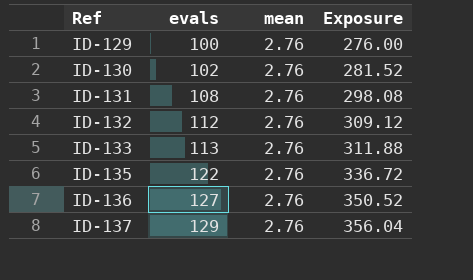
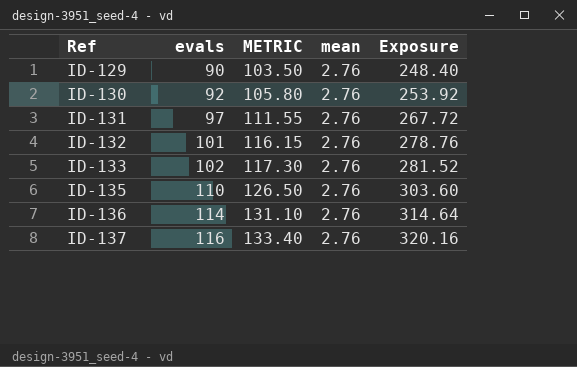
column METRIC | formula: none -> [evals] * 1.15
ID-129 | evals: 100 -> 90
ID-129 | Exposure: 276.00 -> 248.40
ID-130 | evals: 102 -> 92
ID-130 | Exposure: 281.52 -> 253.92
ID-131 | evals: 108 -> 97
ID-131 | Exposure: 298.08 -> 267.72
ID-132 | evals: 112 -> 101
ID-132 | Exposure: 309.12 -> 278.76
ID-133 | evals: 113 -> 102
ID-133 | Exposure: 311.88 -> 281.52
ID-135 | evals: 122 -> 110
ID-135 | Exposure: 336.72 -> 303.60
ID-136 | evals: 127 -> 114
ID-136 | Exposure: 350.52 -> 314.64
ID-137 | evals: 129 -> 116
ID-137 | Exposure: 356.04 -> 320.16

